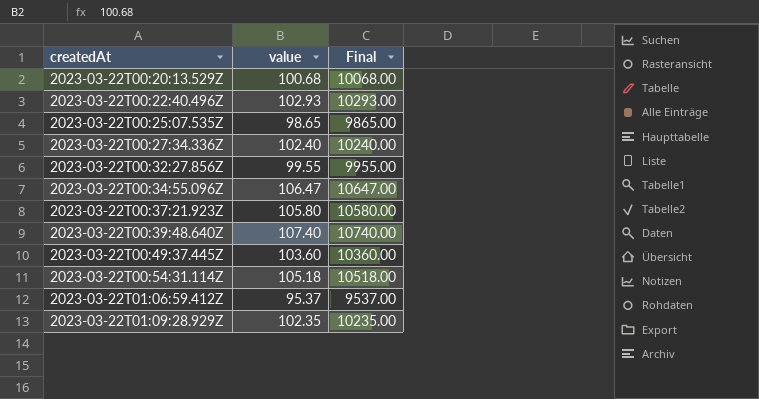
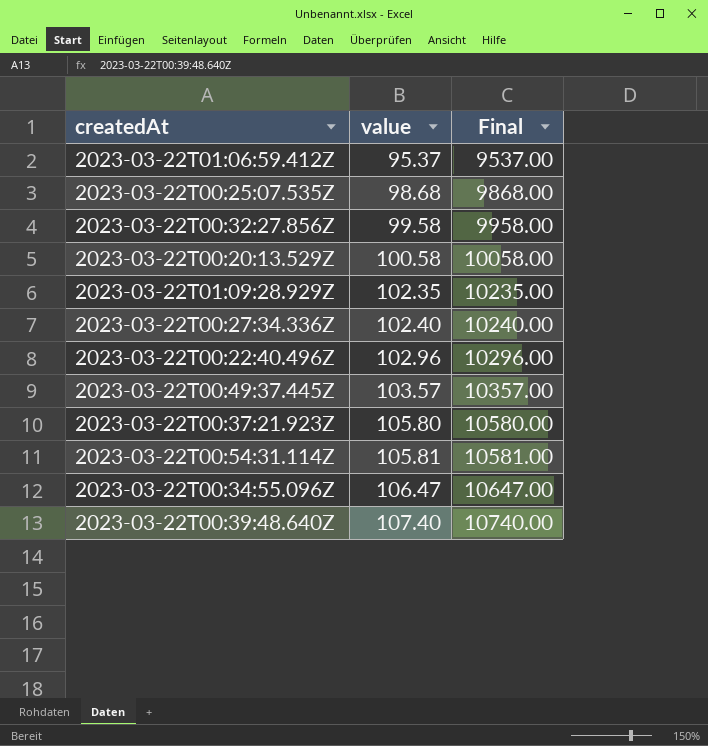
row order: createdAt ascending -> value ascending
2023-03-22T00:25:07.535Z | value: 98.65 -> 98.68
2023-03-22T00:25:07.535Z | Final: 9865.00 -> 9868.00
2023-03-22T00:32:27.856Z | value: 99.55 -> 99.58
2023-03-22T00:32:27.856Z | Final: 9955.00 -> 9958.00
2023-03-22T00:20:13.529Z | value: 100.68 -> 100.58
2023-03-22T00:20:13.529Z | Final: 10068.00 -> 10058.00
2023-03-22T00:22:40.496Z | value: 102.93 -> 102.96
2023-03-22T00:22:40.496Z | Final: 10293.00 -> 10296.00
2023-03-22T00:49:37.445Z | value: 103.60 -> 103.57
2023-03-22T00:49:37.445Z | Final: 10360.00 -> 10357.00
2023-03-22T00:54:31.114Z | value: 105.18 -> 105.81
2023-03-22T00:54:31.114Z | Final: 10518.00 -> 10581.00

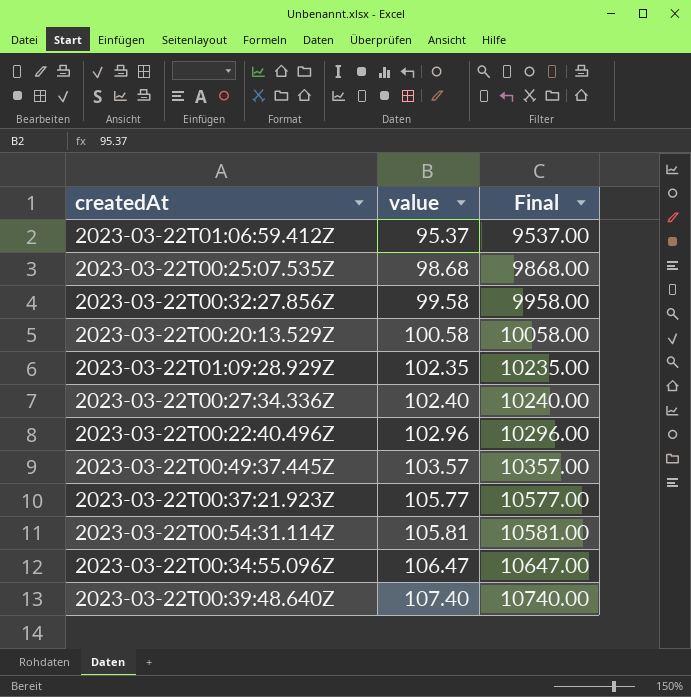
2023-03-22T00:37:21.923Z | value: 105.80 -> 105.77
2023-03-22T00:37:21.923Z | Final: 10580.00 -> 10577.00

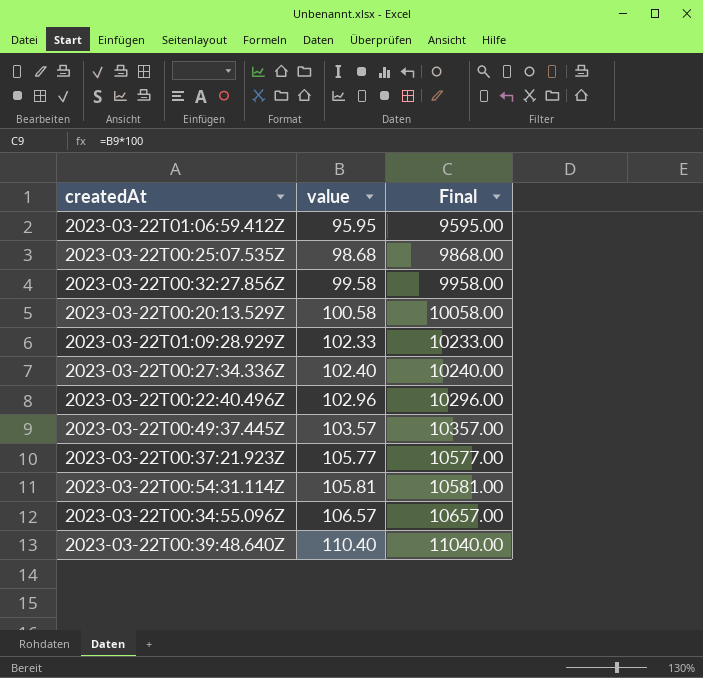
2023-03-22T01:06:59.412Z | value: 95.37 -> 95.95
2023-03-22T01:06:59.412Z | Final: 9537.00 -> 9595.00
2023-03-22T01:09:28.929Z | value: 102.35 -> 102.33
2023-03-22T01:09:28.929Z | Final: 10235.00 -> 10233.00
2023-03-22T00:34:55.096Z | value: 106.47 -> 106.57
2023-03-22T00:34:55.096Z | Final: 10647.00 -> 10657.00
2023-03-22T00:39:48.640Z | value: 107.40 -> 110.40
2023-03-22T00:39:48.640Z | Final: 10740.00 -> 11040.00

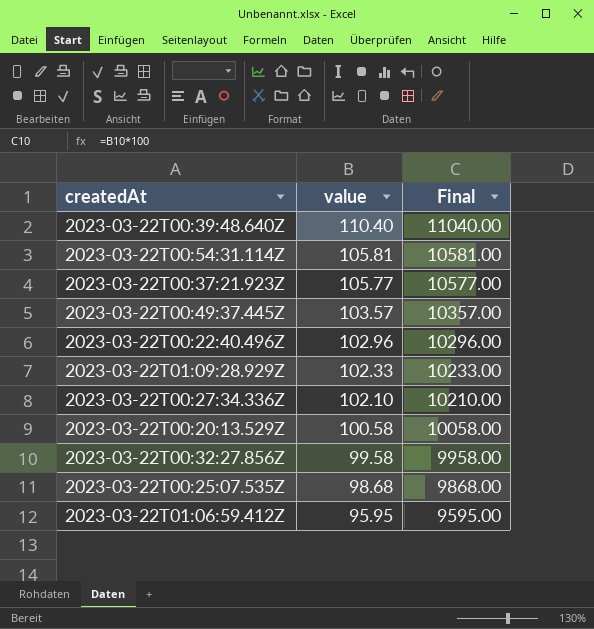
row order: value ascending -> value descending
row 2023-03-22T00:34:55.096Z: 106.57 | 10657.00 -> none
2023-03-22T00:27:34.336Z | value: 102.40 -> 102.10
2023-03-22T00:27:34.336Z | Final: 10240.00 -> 10210.00

